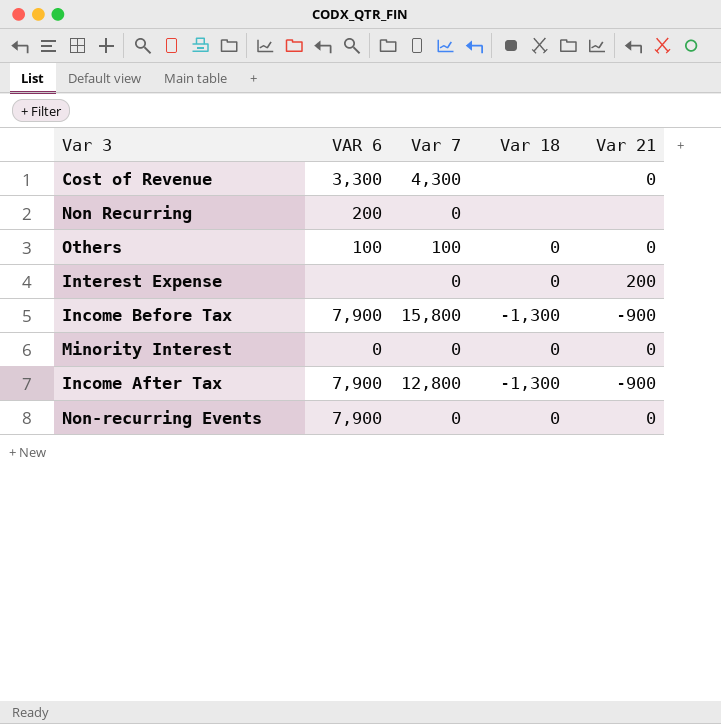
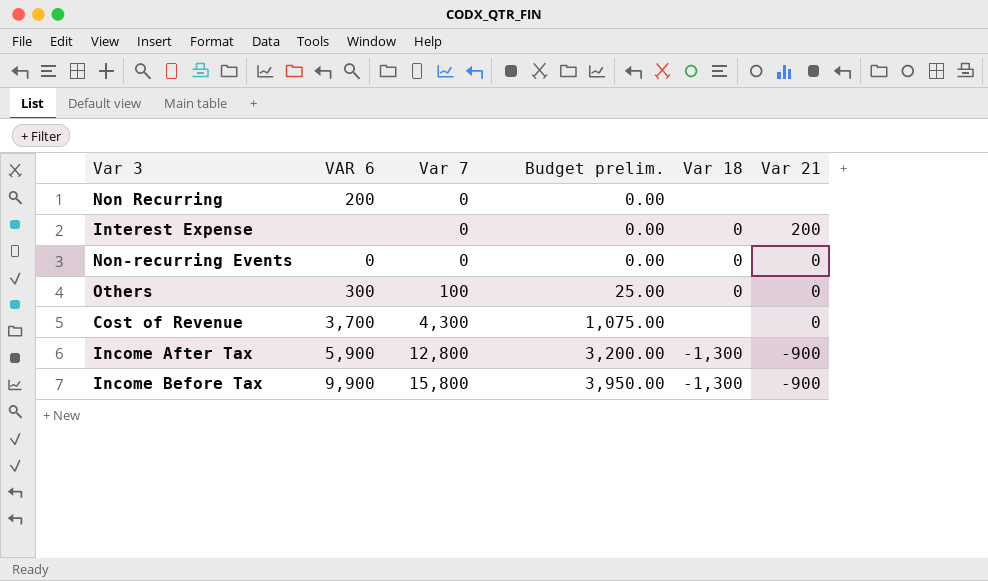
row order: none -> Var 7 ascending
column Budget prelim. | formula: none -> [Var 7] * 0.25
row Minority Interest: 0 | 0 | 0 | 0 -> none
Non-recurring Events | VAR 6: 7,900 -> 0
Others | VAR 6: 100 -> 300
Cost of Revenue | VAR 6: 3,300 -> 3,700
Income After Tax | VAR 6: 7,900 -> 5,900
Income Before Tax | VAR 6: 7,900 -> 9,900

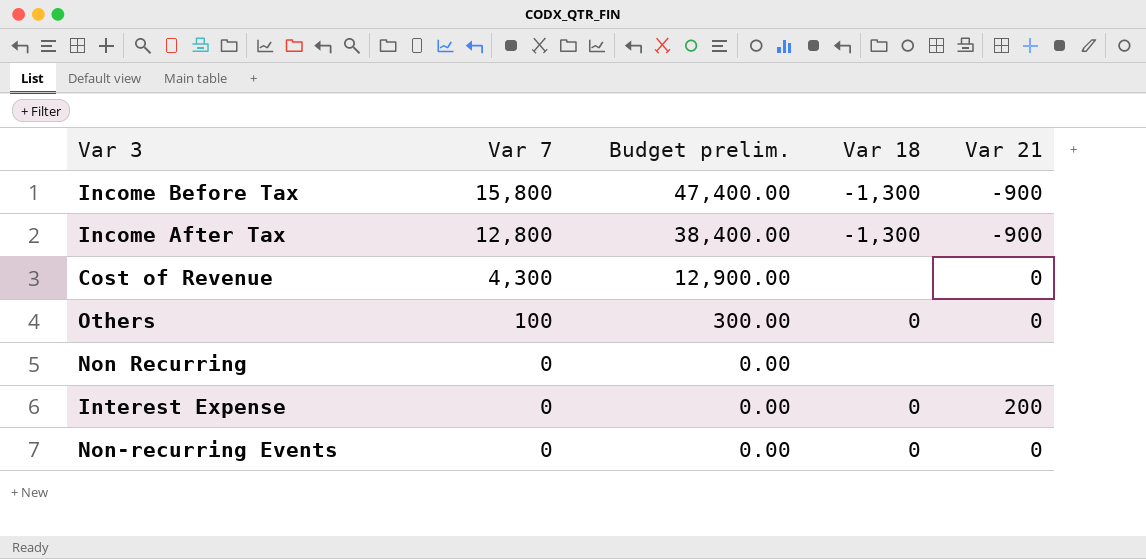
row order: Var 7 ascending -> Var 7 descending
column VAR 6 | position: 2 -> none
column Budget prelim. | formula: [Var 7] * 0.25 -> [Var 7] * 3

